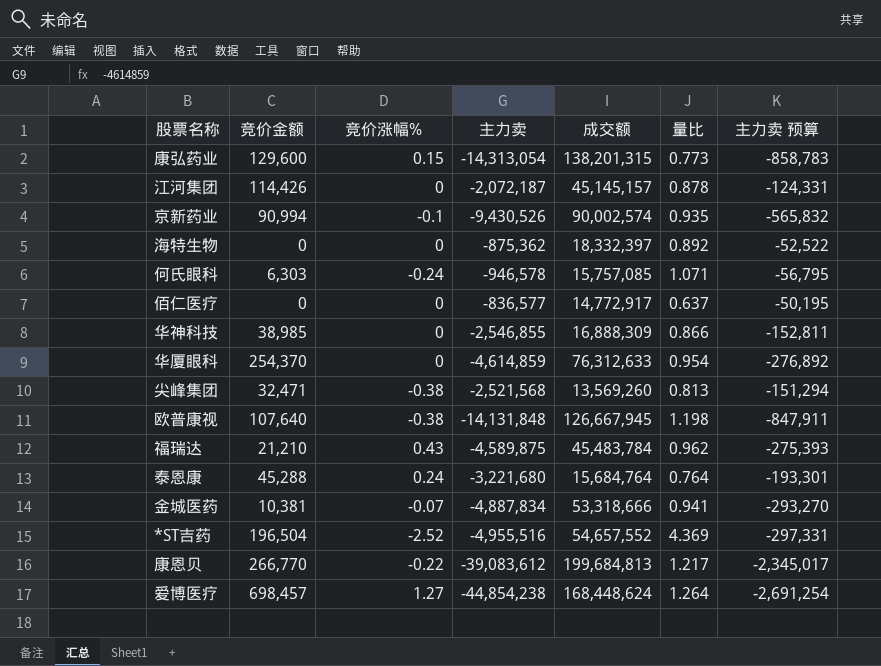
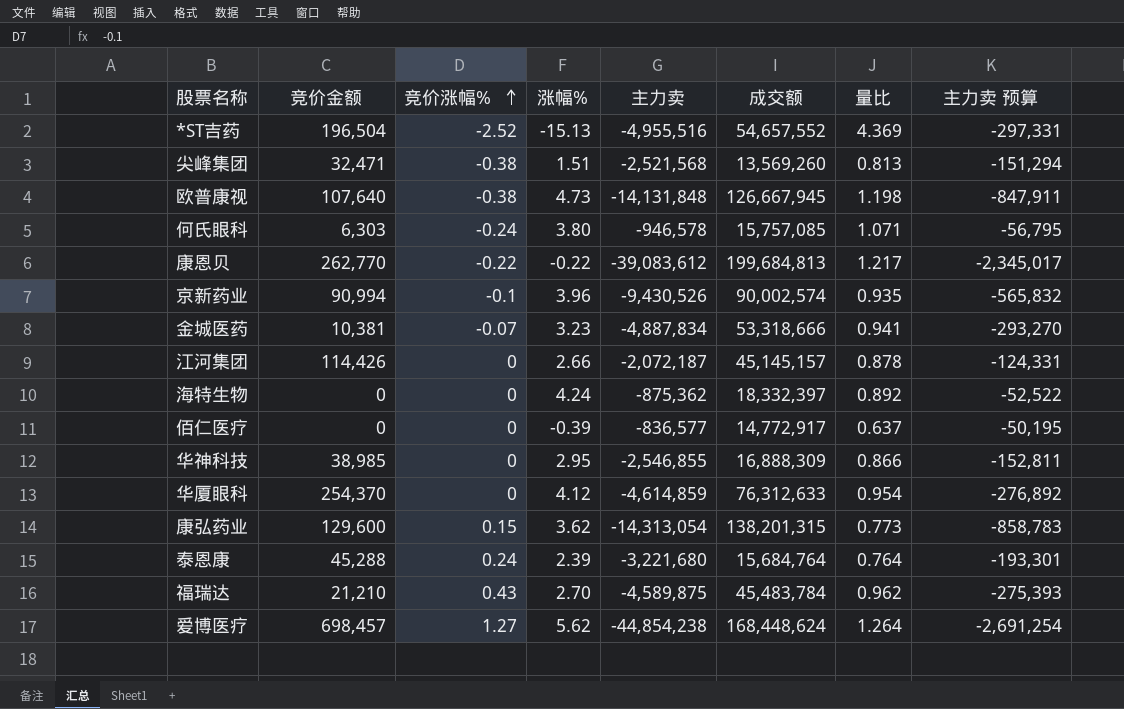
row order: none -> 竞价涨幅% ascending
column 涨幅% | position: none -> 4
康恩贝 | 竞价金额: 266,770 -> 262,770

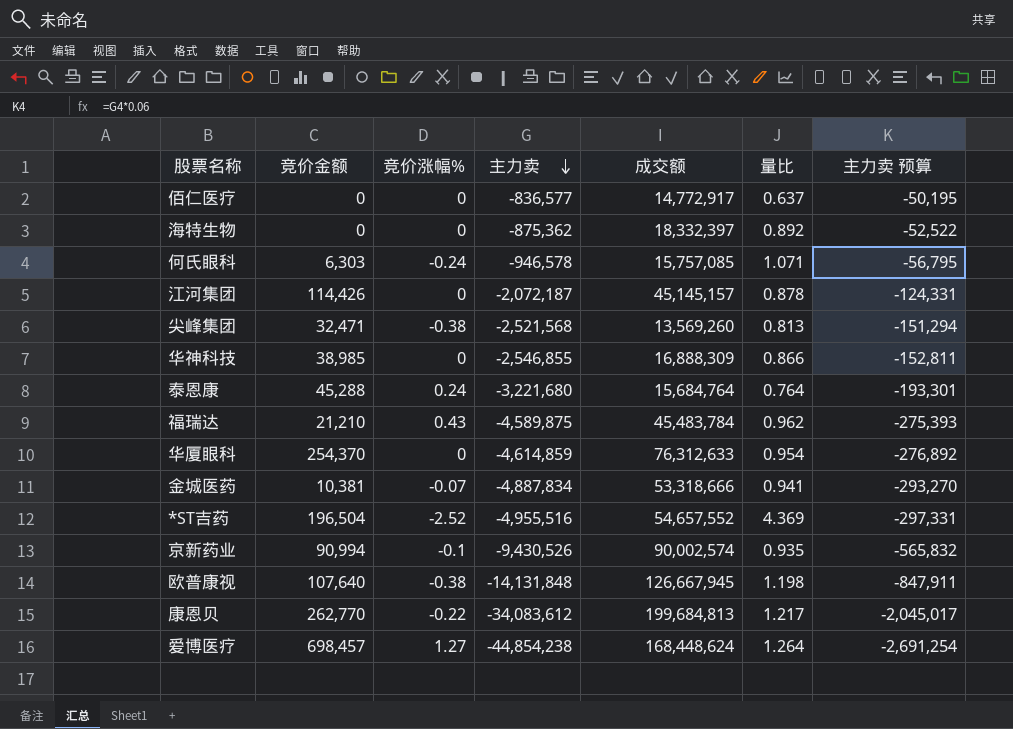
row order: 竞价涨幅% ascending -> 主力卖 descending
column 涨幅% | position: 4 -> none
row 康弘药业: 129,600 | 0.15 | 3.62 | -14,313,054 | 138,201,315 | 0.773 | -858,783 -> none
康恩贝 | 主力卖: -39,083,612 -> -34,083,612
康恩贝 | 主力卖 预算: -2,345,017 -> -2,045,017

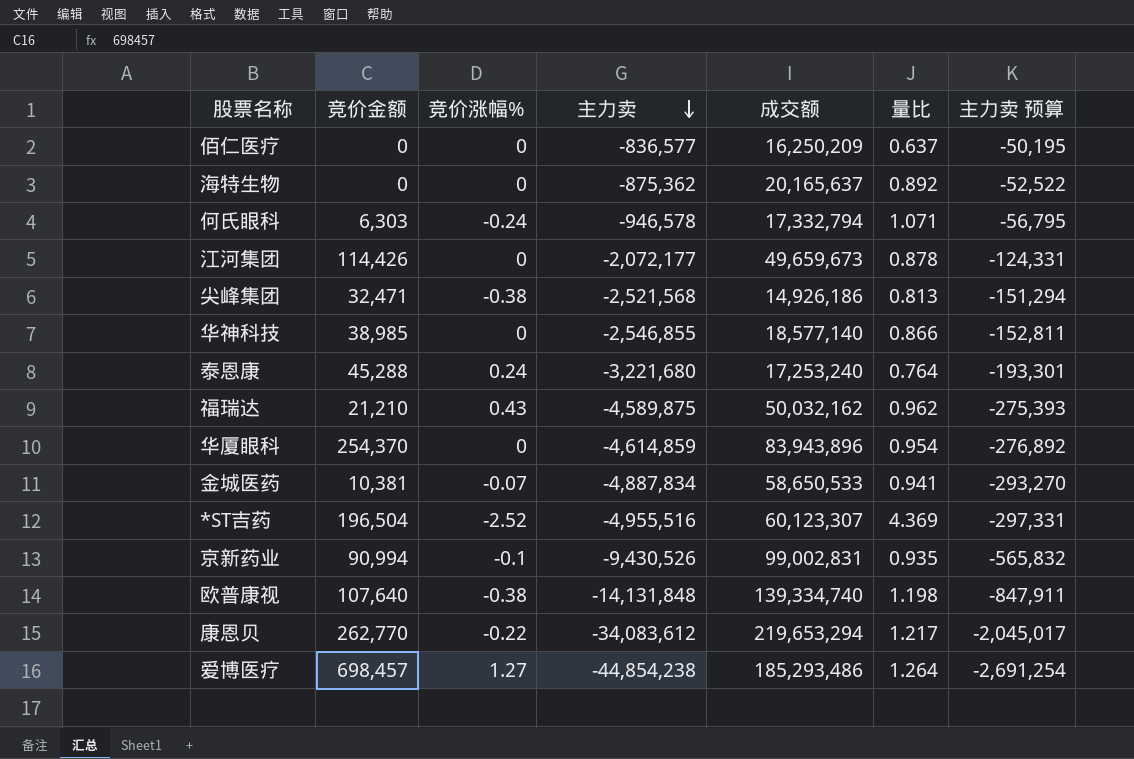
佰仁医疗 | 成交额: 14,772,917 -> 16,250,209
海特生物 | 成交额: 18,332,397 -> 20,165,637
何氏眼科 | 成交额: 15,757,085 -> 17,332,794
江河集团 | 主力卖: -2,072,187 -> -2,072,177
江河集团 | 成交额: 45,145,157 -> 49,659,673
尖峰集团 | 成交额: 13,569,260 -> 14,926,186
华神科技 | 成交额: 16,888,309 -> 18,577,140
泰恩康 | 成交额: 15,684,764 -> 17,253,240
福瑞达 | 成交额: 45,483,784 -> 50,032,162
华厦眼科 | 成交额: 76,312,633 -> 83,943,896
金城医药 | 成交额: 53,318,666 -> 58,650,533
*ST吉药 | 成交额: 54,657,552 -> 60,123,307
京新药业 | 成交额: 90,002,574 -> 99,002,831
欧普康视 | 成交额: 126,667,945 -> 139,334,740
康恩贝 | 成交额: 199,684,813 -> 219,653,294
爱博医疗 | 成交额: 168,448,624 -> 185,293,486

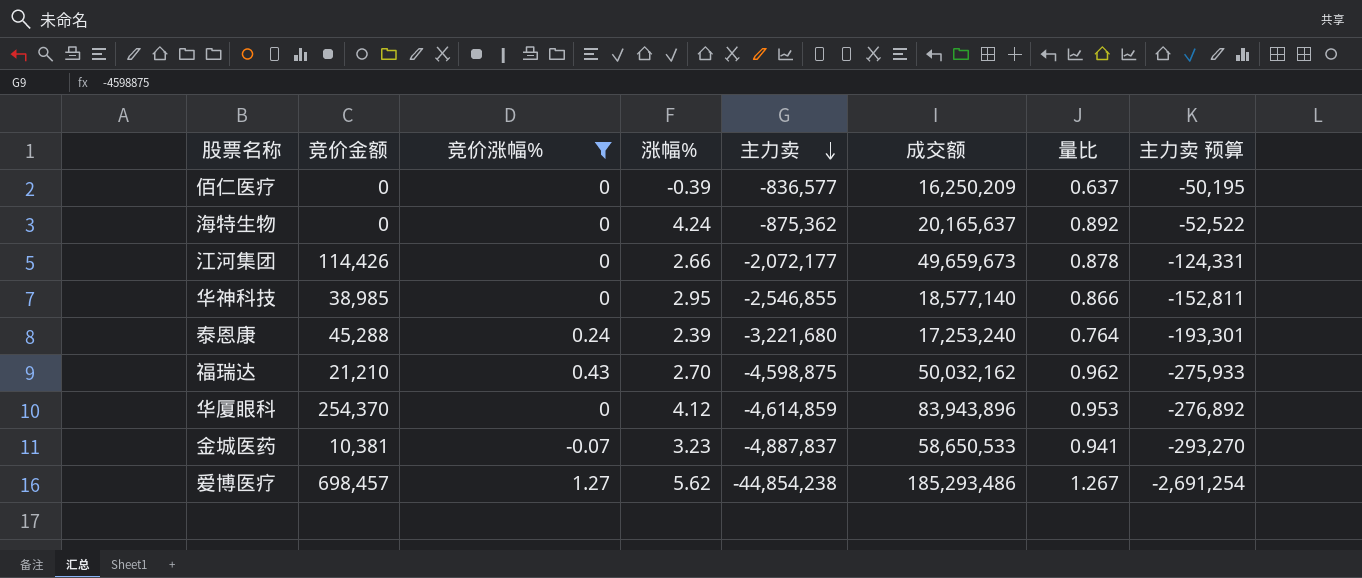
filter: none -> 竞价涨幅% >= -0.07
column 涨幅% | position: none -> 4
福瑞达 | 主力卖: -4,589,875 -> -4,598,875
福瑞达 | 主力卖 预算: -275,393 -> -275,933
华厦眼科 | 量比: 0.954 -> 0.953
金城医药 | 主力卖: -4,887,834 -> -4,887,837
爱博医疗 | 量比: 1.264 -> 1.267

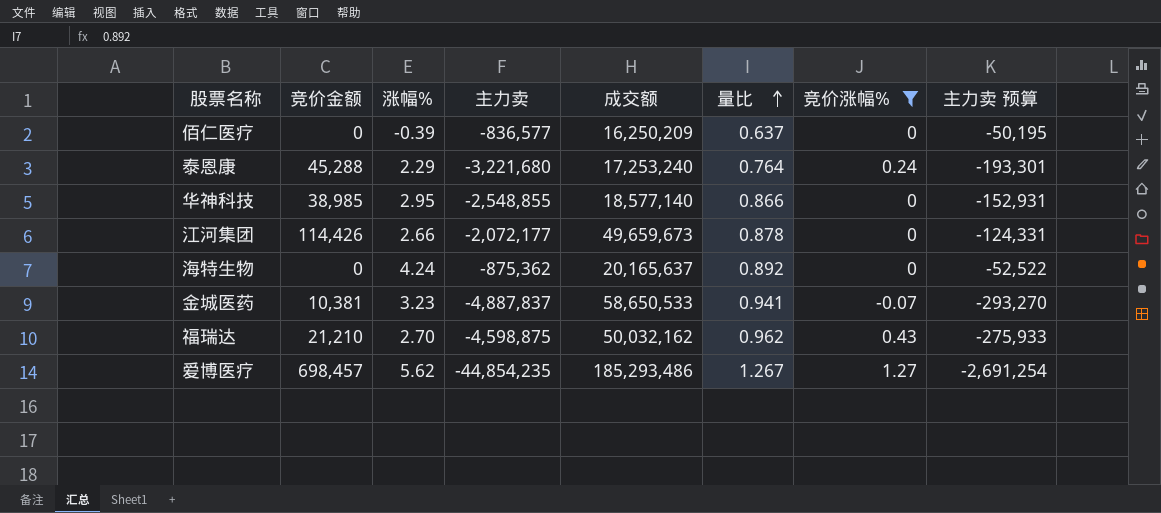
row order: 主力卖 descending -> 量比 ascending
column 竞价涨幅% | position: 3 -> 7
row 华厦眼科: 254,370 | 0 | 4.12 | -4,614,859 | 83,943,896 | 0.953 | -276,892 -> none
泰恩康 | 涨幅%: 2.39 -> 2.29
华神科技 | 主力卖: -2,546,855 -> -2,548,855
华神科技 | 主力卖 预算: -152,811 -> -152,931
爱博医疗 | 主力卖: -44,854,238 -> -44,854,235

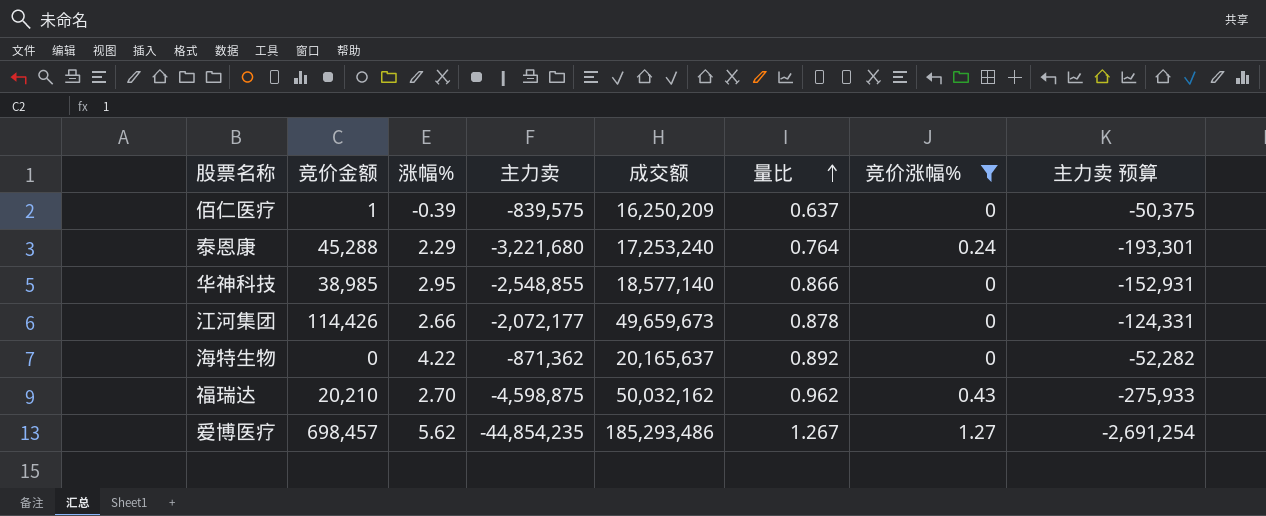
row 金城医药: 10,381 | 3.23 | -4,887,837 | 58,650,533 | 0.941 | -0.07 | -293,270 -> none
佰仁医疗 | 竞价金额: 0 -> 1
佰仁医疗 | 主力卖: -836,577 -> -839,575
佰仁医疗 | 主力卖 预算: -50,195 -> -50,375
海特生物 | 涨幅%: 4.24 -> 4.22
海特生物 | 主力卖: -875,362 -> -871,362
海特生物 | 主力卖 预算: -52,522 -> -52,282
福瑞达 | 竞价金额: 21,210 -> 20,210

